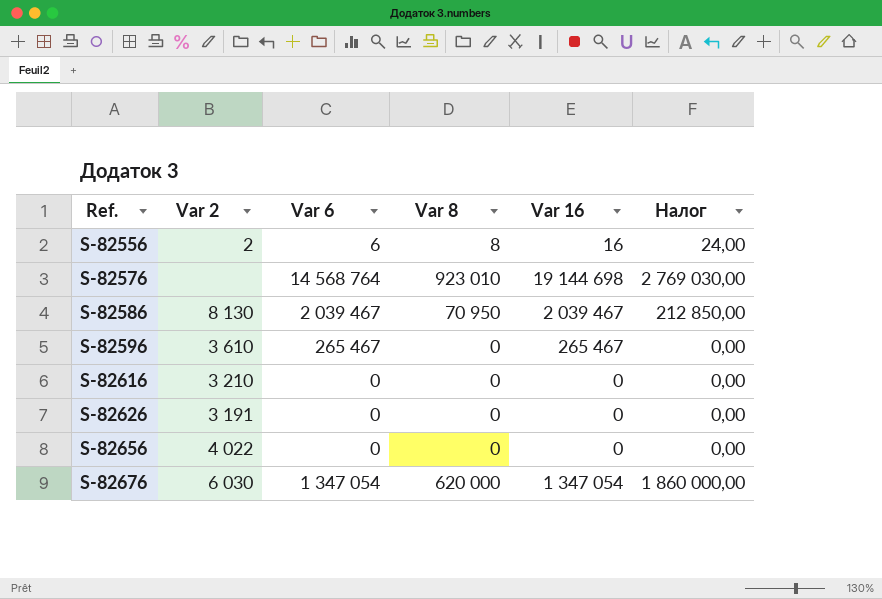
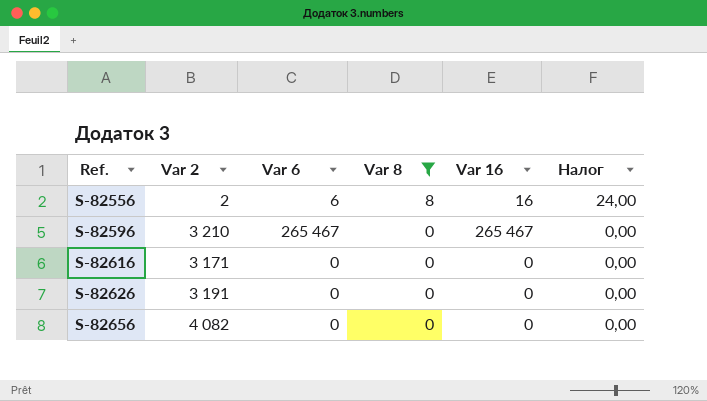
filter: none -> Var 8 <= 8
S-82596 | Var 2: 3 610 -> 3 210
S-82616 | Var 2: 3 210 -> 3 171
S-82656 | Var 2: 4 022 -> 4 082

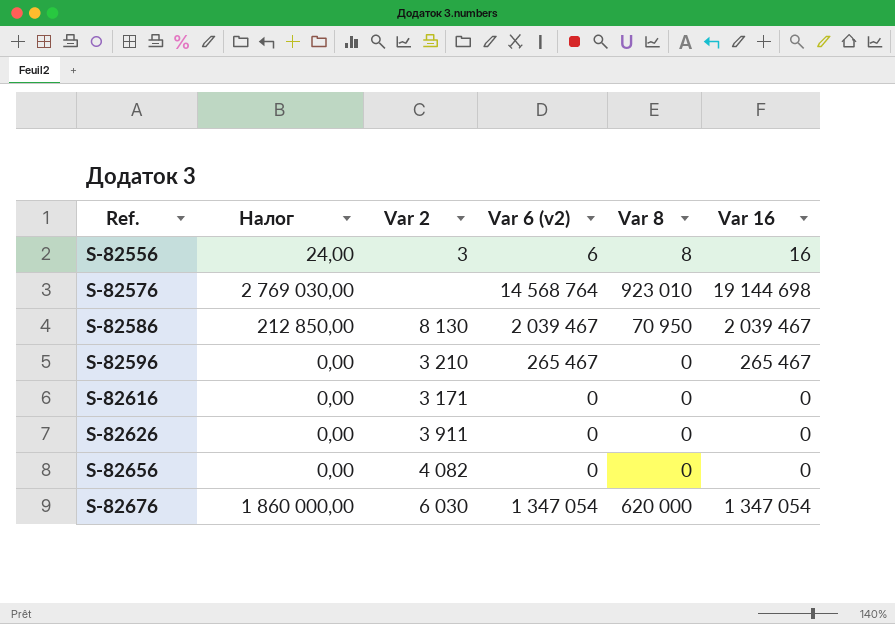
filter: Var 8 <= 8 -> none
column Налог | position: 6 -> 2
column name: Var 6 -> Var 6 (v2)
S-82556 | Var 2: 2 -> 3
S-82626 | Var 2: 3 191 -> 3 911

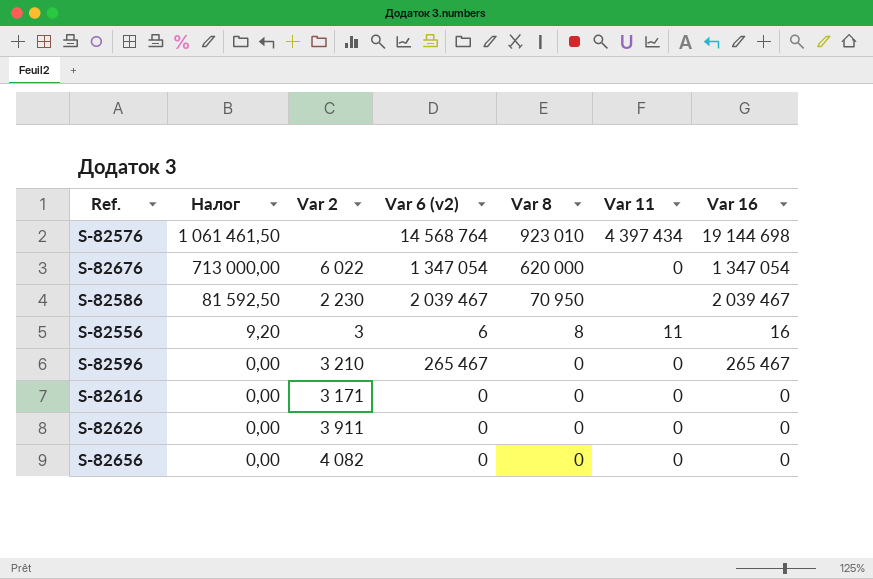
row order: Ref. ascending -> Налог descending
column Налог | formula: [Var 8] * 3 -> [Var 8] * 1,15
column Var 11 | position: none -> 6
S-82676 | Var 2: 6 030 -> 6 022
S-82586 | Var 2: 8 130 -> 2 230

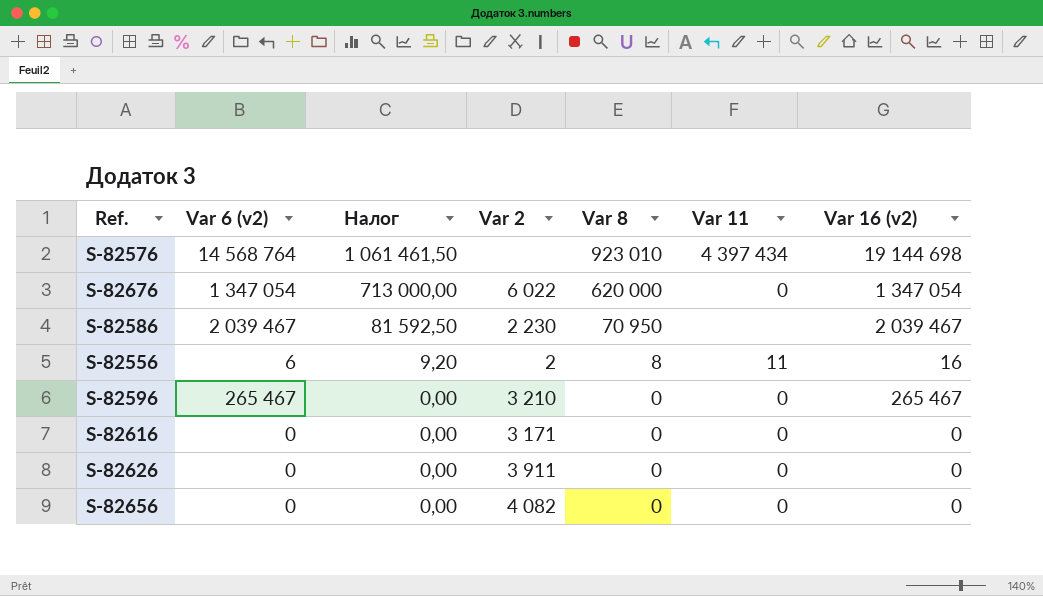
column Var 6 (v2) | position: 4 -> 2
column name: Var 16 -> Var 16 (v2)
S-82556 | Var 2: 3 -> 2

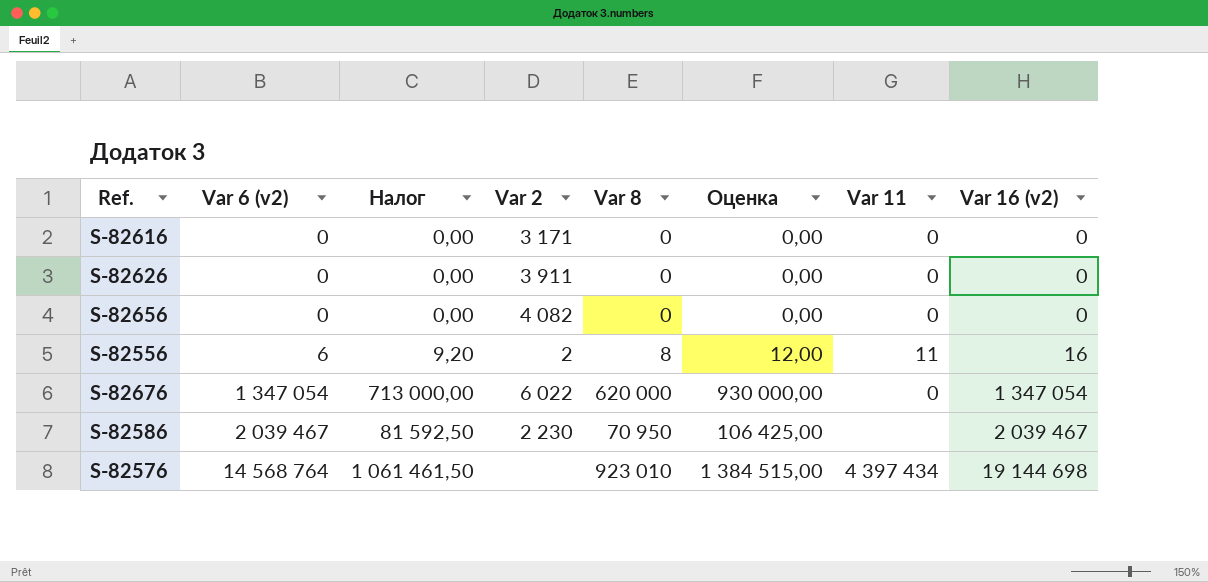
row order: Налог descending -> Var 6 (v2) ascending
column Оценка | formula: none -> [Var 8] * 1,5
row S-82596: 265 467 | 0,00 | 3 210 | 0 | 0 | 265 467 -> none

